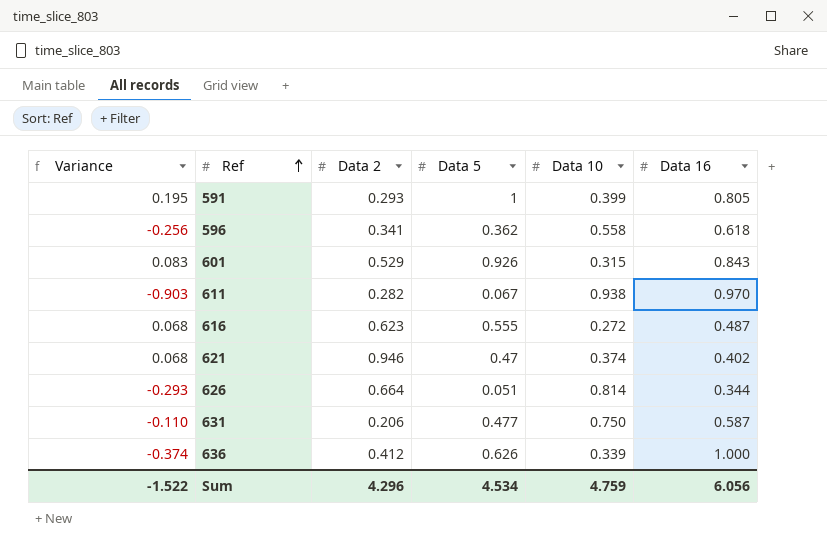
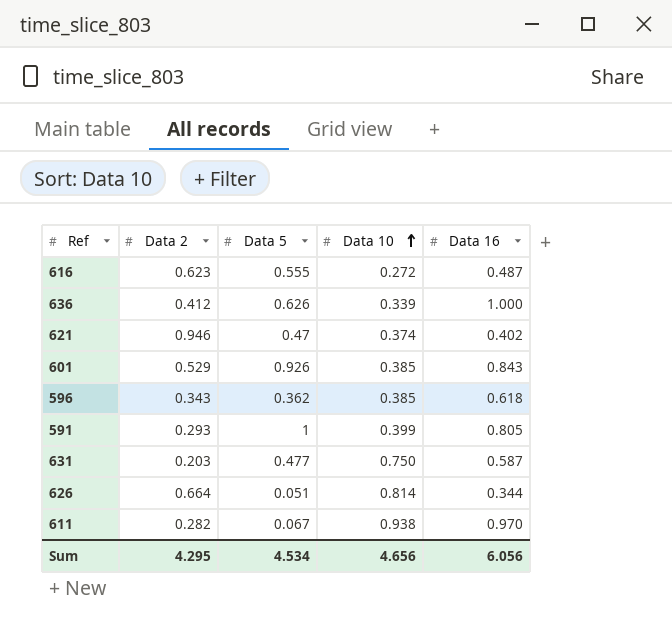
row order: Ref ascending -> Data 10 ascending
column Variance | formula: [Data 5] - [Data 16] -> none
601 | Data 10: 0.315 -> 0.385
596 | Data 2: 0.341 -> 0.343
596 | Data 10: 0.558 -> 0.385
631 | Data 2: 0.206 -> 0.203
Sum | Data 2: 4.296 -> 4.295
Sum | Data 10: 4.759 -> 4.656

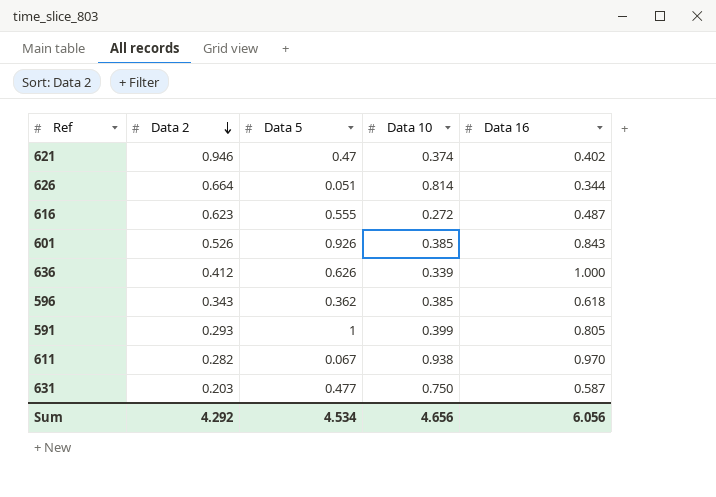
row order: Data 10 ascending -> Data 2 descending
601 | Data 2: 0.529 -> 0.526
Sum | Data 2: 4.295 -> 4.292

